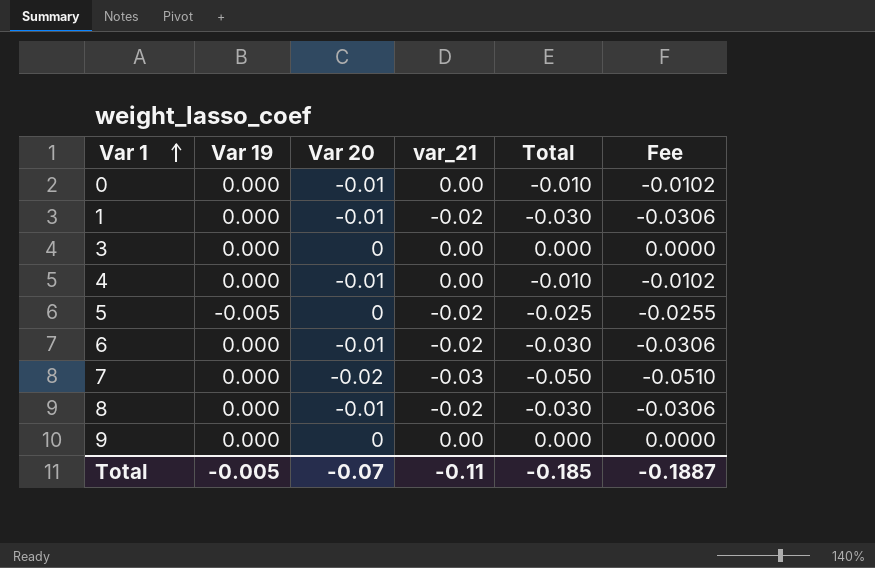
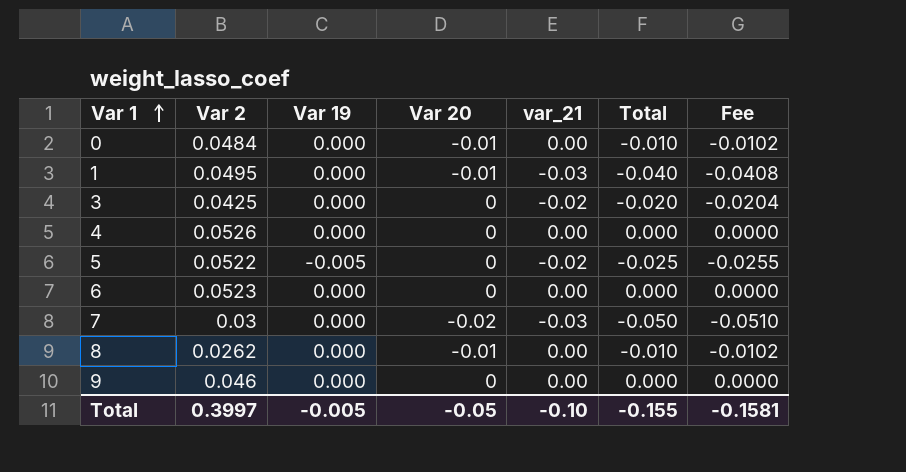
column Var 2 | position: none -> 2
1 | var_21: -0.02 -> -0.03
1 | Total: -0.030 -> -0.040
1 | Fee: -0.0306 -> -0.0408
3 | var_21: 0.00 -> -0.02
3 | Total: 0.000 -> -0.020
3 | Fee: 0.0000 -> -0.0204
4 | Var 20: -0.01 -> 0
4 | Total: -0.010 -> 0.000
4 | Fee: -0.0102 -> 0.0000
6 | Var 20: -0.01 -> 0
6 | var_21: -0.02 -> 0.00
6 | Total: -0.030 -> 0.000
6 | Fee: -0.0306 -> 0.0000
8 | var_21: -0.02 -> 0.00
8 | Total: -0.030 -> -0.010
8 | Fee: -0.0306 -> -0.0102
Total | Var 20: -0.07 -> -0.05
Total | var_21: -0.11 -> -0.10
Total | Total: -0.185 -> -0.155
Total | Fee: -0.1887 -> -0.1581

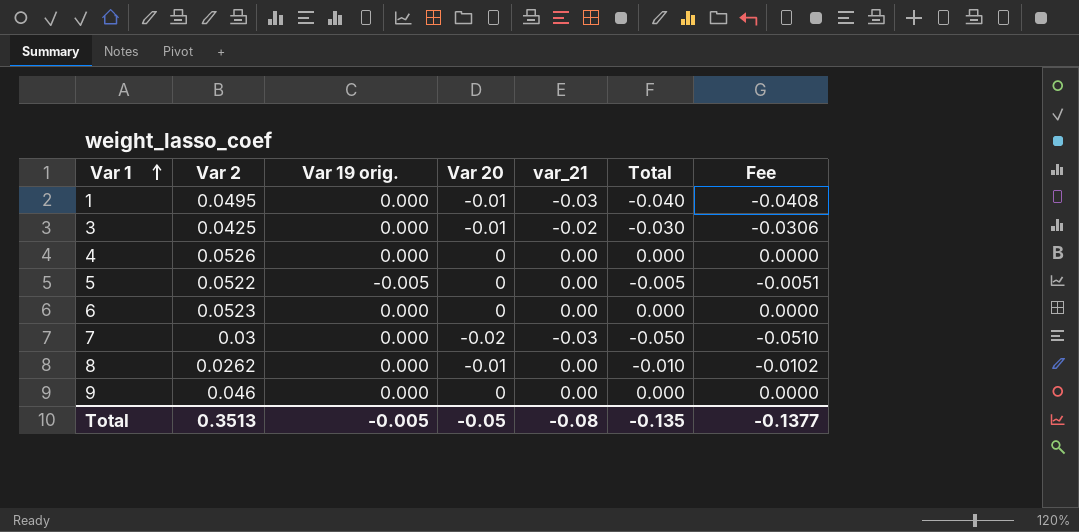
column name: Var 19 -> Var 19 orig.
row 0: 0.0484 | 0.000 | -0.01 | 0.00 | -0.010 | -0.0102 -> none
3 | Var 20: 0 -> -0.01
3 | Total: -0.020 -> -0.030
3 | Fee: -0.0204 -> -0.0306
5 | var_21: -0.02 -> 0.00
5 | Total: -0.025 -> -0.005
5 | Fee: -0.0255 -> -0.0051
Total | Var 2: 0.3997 -> 0.3513
Total | var_21: -0.10 -> -0.08
Total | Total: -0.155 -> -0.135
Total | Fee: -0.1581 -> -0.1377

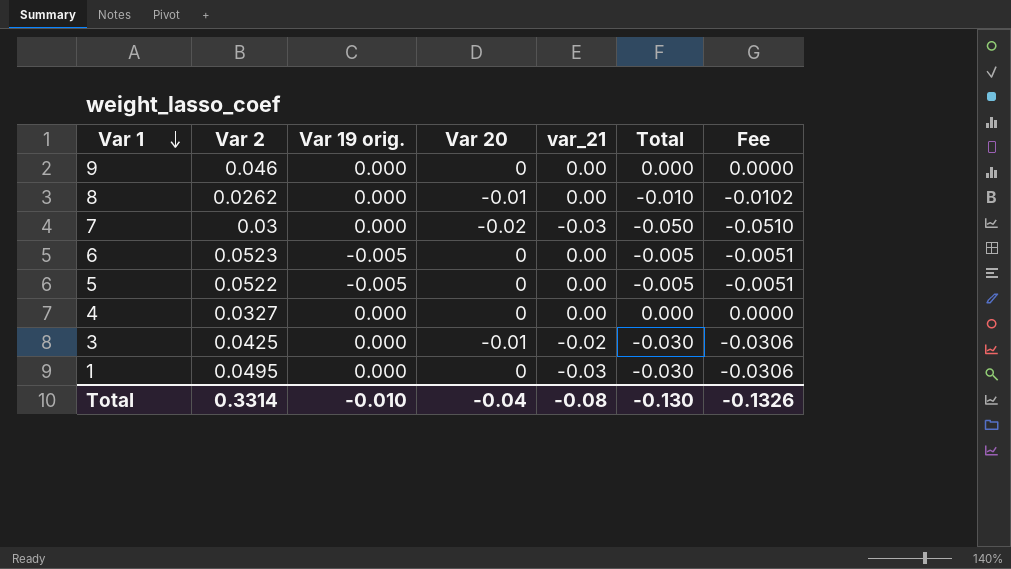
row order: Var 1 ascending -> Var 1 descending
6 | Var 19 orig.: 0.000 -> -0.005
6 | Total: 0.000 -> -0.005
6 | Fee: 0.0000 -> -0.0051
4 | Var 2: 0.0526 -> 0.0327
1 | Var 20: -0.01 -> 0
1 | Total: -0.040 -> -0.030
1 | Fee: -0.0408 -> -0.0306
Total | Var 2: 0.3513 -> 0.3314
Total | Var 19 orig.: -0.005 -> -0.010
Total | Var 20: -0.05 -> -0.04
Total | Total: -0.135 -> -0.130
Total | Fee: -0.1377 -> -0.1326

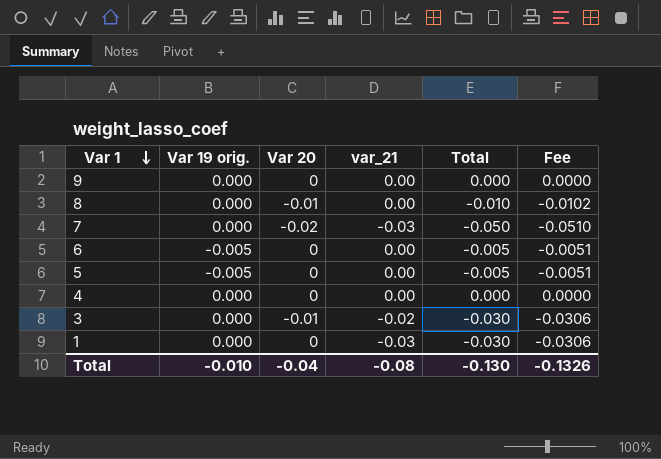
column Var 2 | position: 2 -> none

